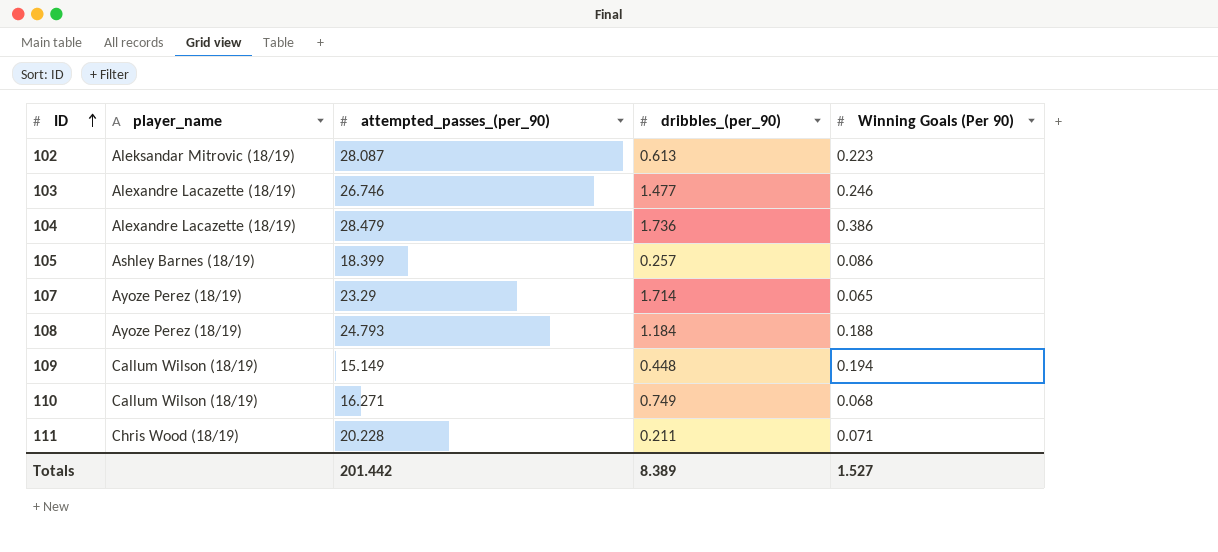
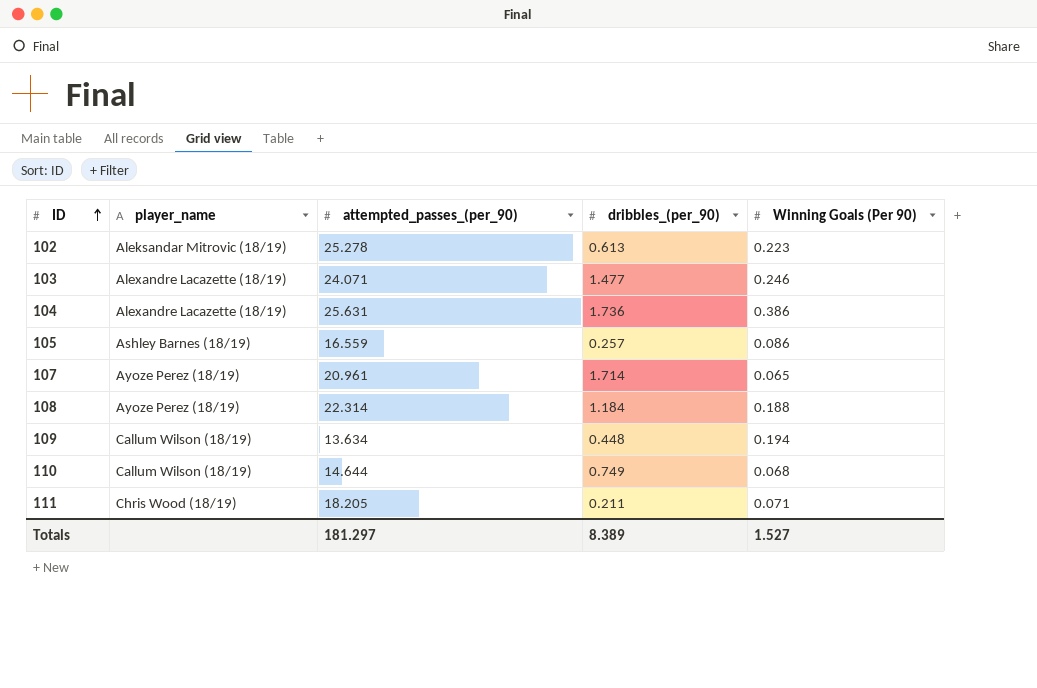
102 | attempted_passes_(per_90): 28.087 -> 25.278
103 | attempted_passes_(per_90): 26.746 -> 24.071
104 | attempted_passes_(per_90): 28.479 -> 25.631
105 | attempted_passes_(per_90): 18.399 -> 16.559
107 | attempted_passes_(per_90): 23.29 -> 20.961
108 | attempted_passes_(per_90): 24.793 -> 22.314
109 | attempted_passes_(per_90): 15.149 -> 13.634
110 | attempted_passes_(per_90): 16.271 -> 14.644
111 | attempted_passes_(per_90): 20.228 -> 18.205
Totals | attempted_passes_(per_90): 201.442 -> 181.297

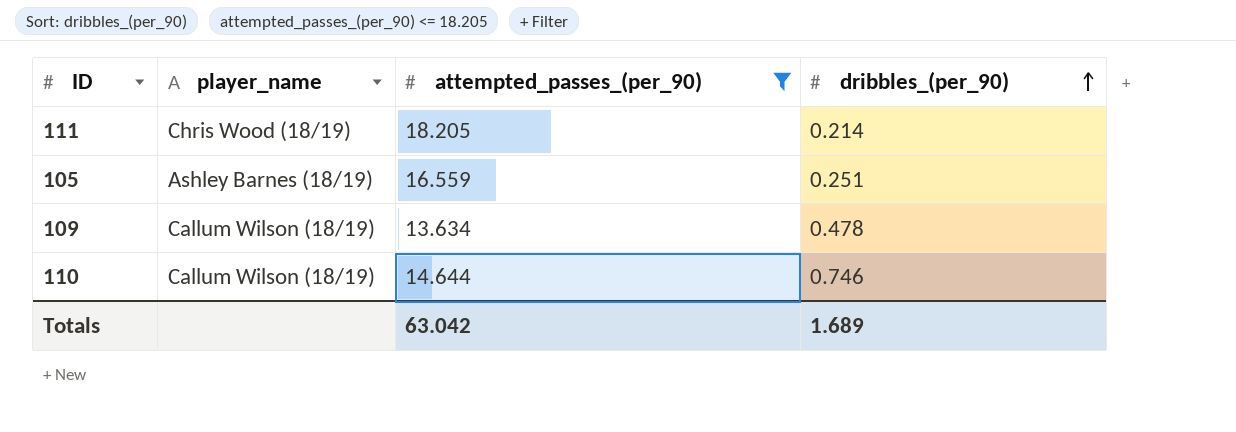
filter: none -> attempted_passes_(per_90) <= 18.205
row order: ID ascending -> dribbles_(per_90) ascending
column Winning Goals (Per 90) | position: 5 -> none
111 | dribbles_(per_90): 0.211 -> 0.214
105 | dribbles_(per_90): 0.257 -> 0.251
109 | dribbles_(per_90): 0.448 -> 0.478
110 | dribbles_(per_90): 0.749 -> 0.746
Totals | attempted_passes_(per_90): 181.297 -> 63.042
Totals | dribbles_(per_90): 8.389 -> 1.689

